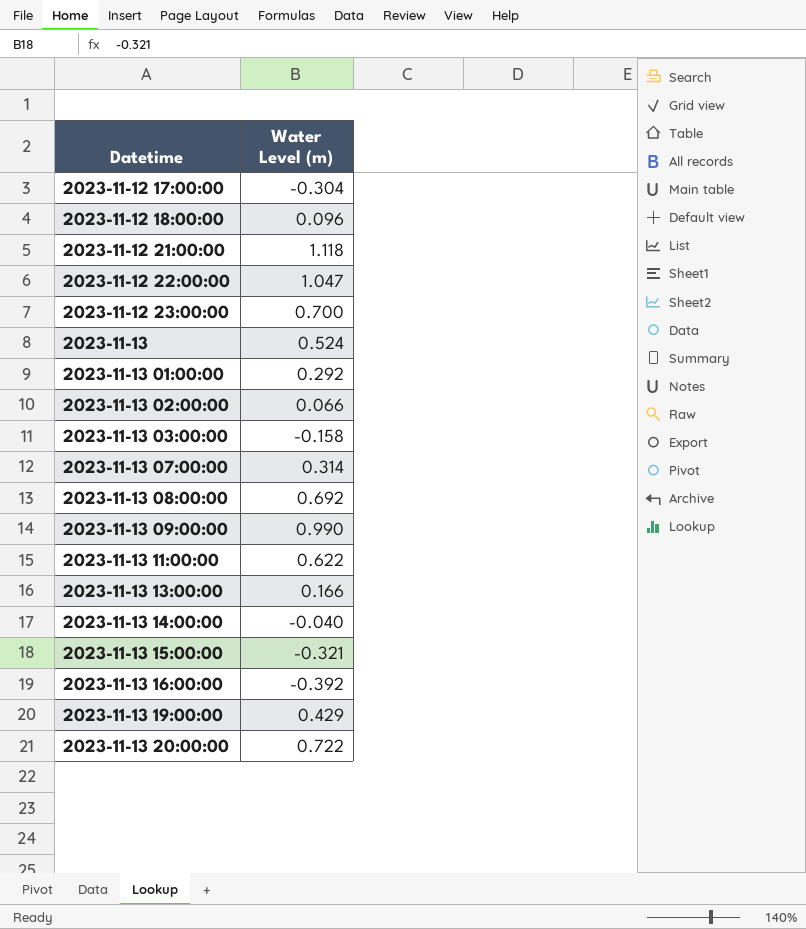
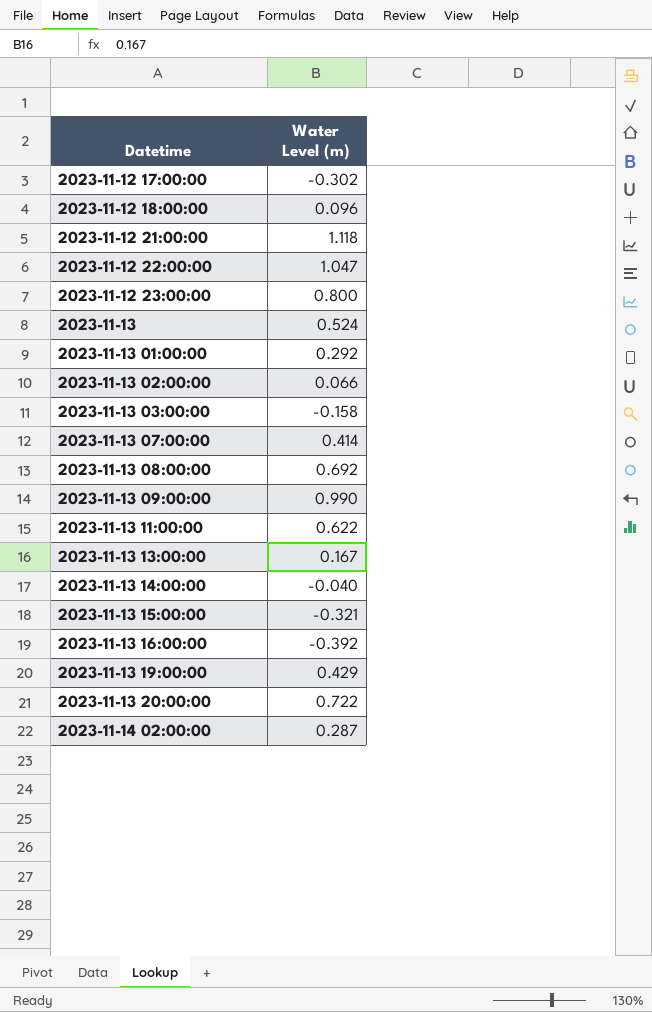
2023-11-12 17:00:00 | Water Level (m): -0.304 -> -0.302
2023-11-12 23:00:00 | Water Level (m): 0.700 -> 0.800
2023-11-13 07:00:00 | Water Level (m): 0.314 -> 0.414
2023-11-13 13:00:00 | Water Level (m): 0.166 -> 0.167
row 2023-11-14 02:00:00: none -> 0.287

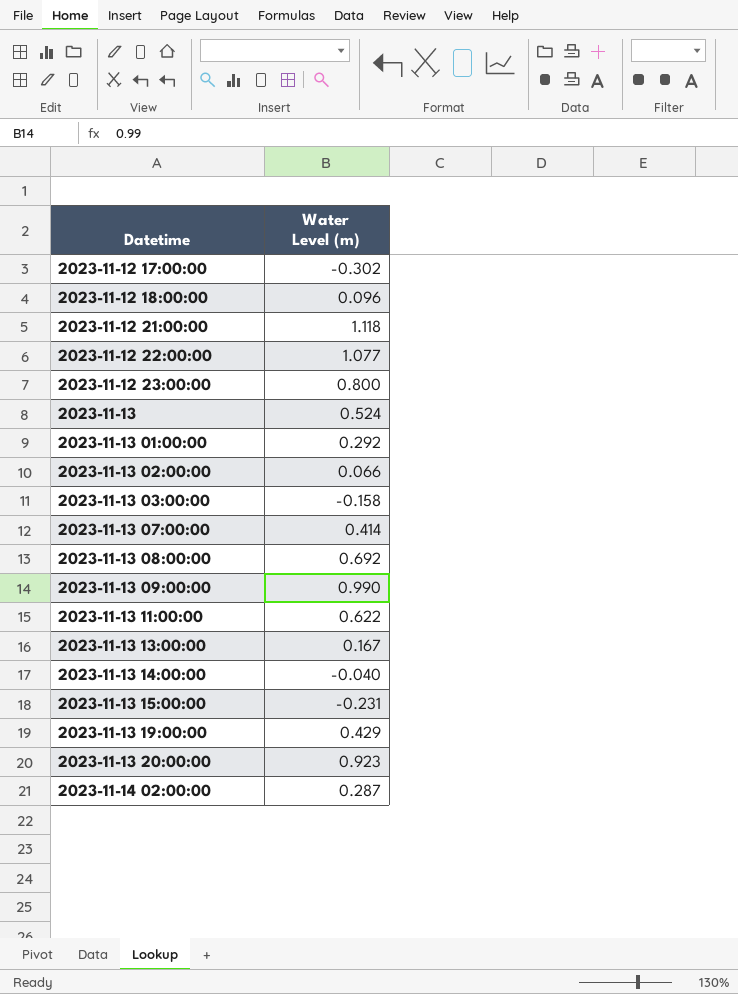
row 2023-11-13 16:00:00: -0.392 -> none
2023-11-12 22:00:00 | Water Level (m): 1.047 -> 1.077
2023-11-13 15:00:00 | Water Level (m): -0.321 -> -0.231
2023-11-13 20:00:00 | Water Level (m): 0.722 -> 0.923

